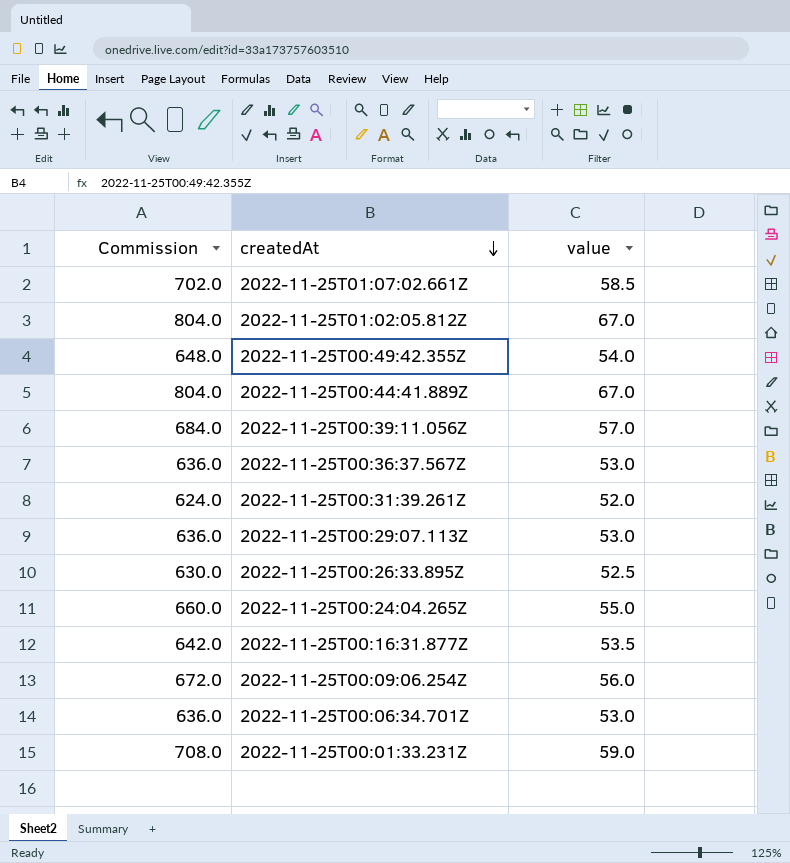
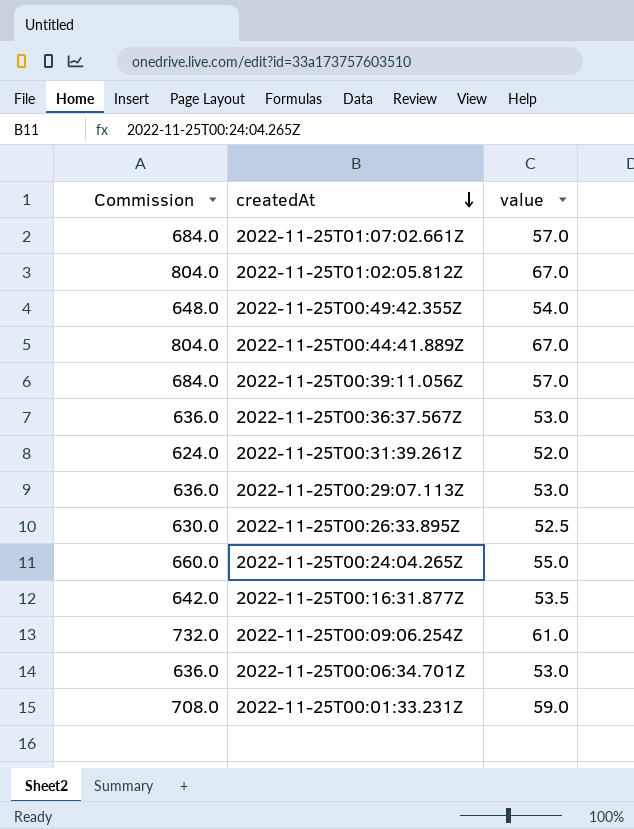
2022-11-25T01:07:02.661Z | Commission: 702.0 -> 684.0
2022-11-25T01:07:02.661Z | value: 58.5 -> 57.0
2022-11-25T00:09:06.254Z | Commission: 672.0 -> 732.0
2022-11-25T00:09:06.254Z | value: 56.0 -> 61.0

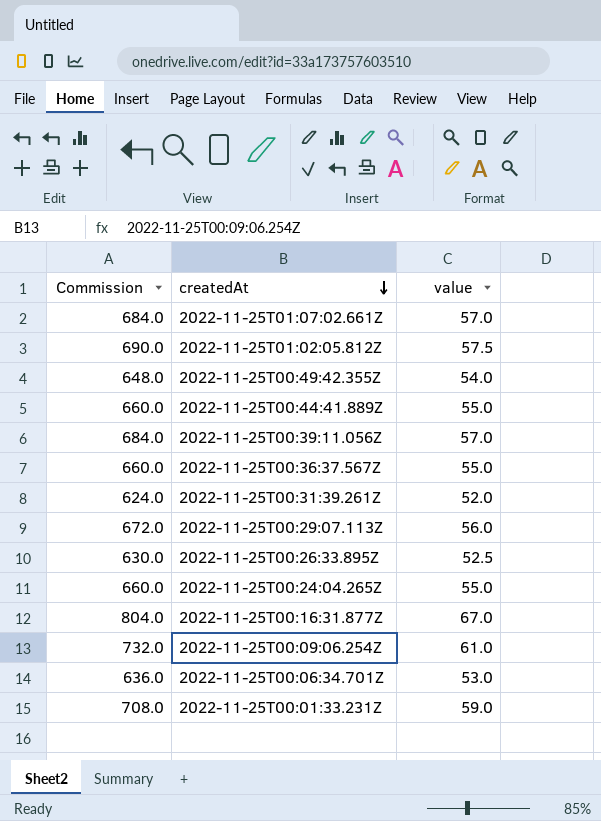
2022-11-25T01:02:05.812Z | Commission: 804.0 -> 690.0
2022-11-25T01:02:05.812Z | value: 67.0 -> 57.5
2022-11-25T00:44:41.889Z | Commission: 804.0 -> 660.0
2022-11-25T00:44:41.889Z | value: 67.0 -> 55.0
2022-11-25T00:36:37.567Z | Commission: 636.0 -> 660.0
2022-11-25T00:36:37.567Z | value: 53.0 -> 55.0
2022-11-25T00:29:07.113Z | Commission: 636.0 -> 672.0
2022-11-25T00:29:07.113Z | value: 53.0 -> 56.0
2022-11-25T00:16:31.877Z | Commission: 642.0 -> 804.0
2022-11-25T00:16:31.877Z | value: 53.5 -> 67.0

